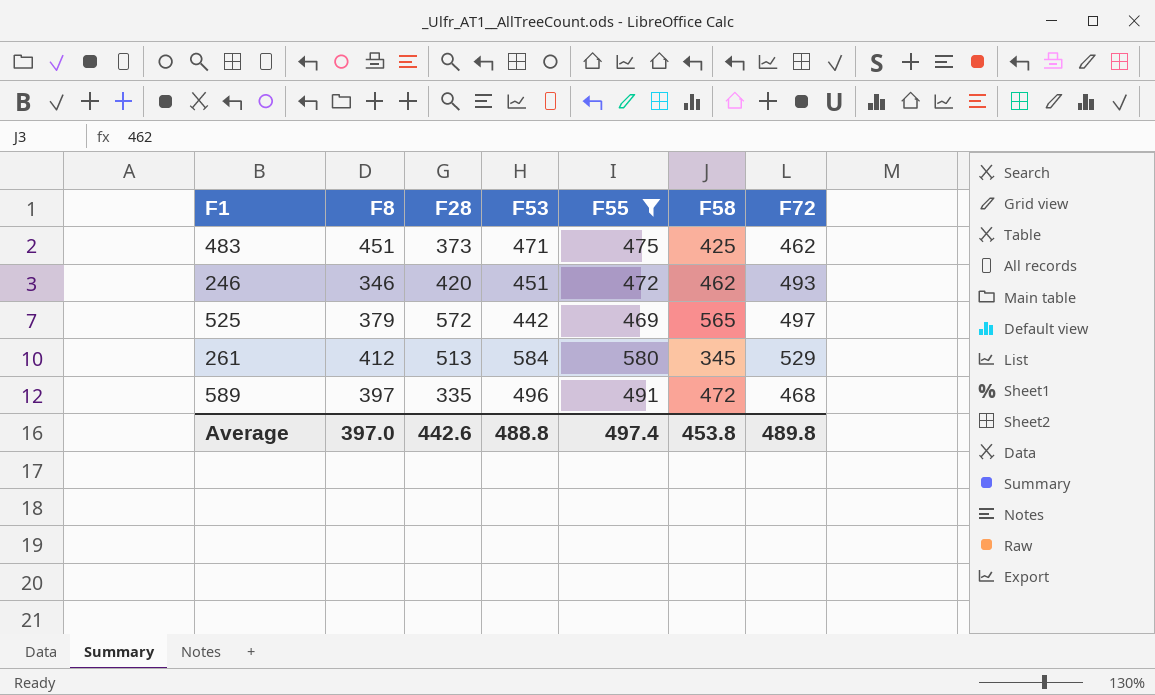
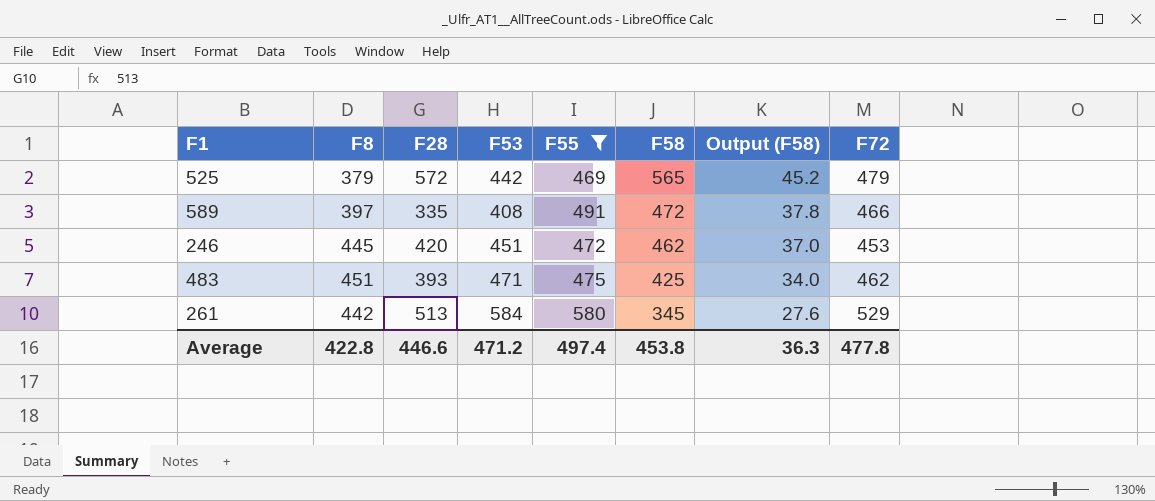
row order: none -> F58 descending
column Output (F58) | formula: none -> [F58] * 0.08
525 | F72: 497 -> 479
589 | F53: 496 -> 408
589 | F72: 468 -> 466
246 | F8: 346 -> 445
246 | F72: 493 -> 453
483 | F28: 373 -> 393
261 | F8: 412 -> 442
Average | F8: 397.0 -> 422.8
Average | F28: 442.6 -> 446.6
Average | F53: 488.8 -> 471.2
Average | F72: 489.8 -> 477.8

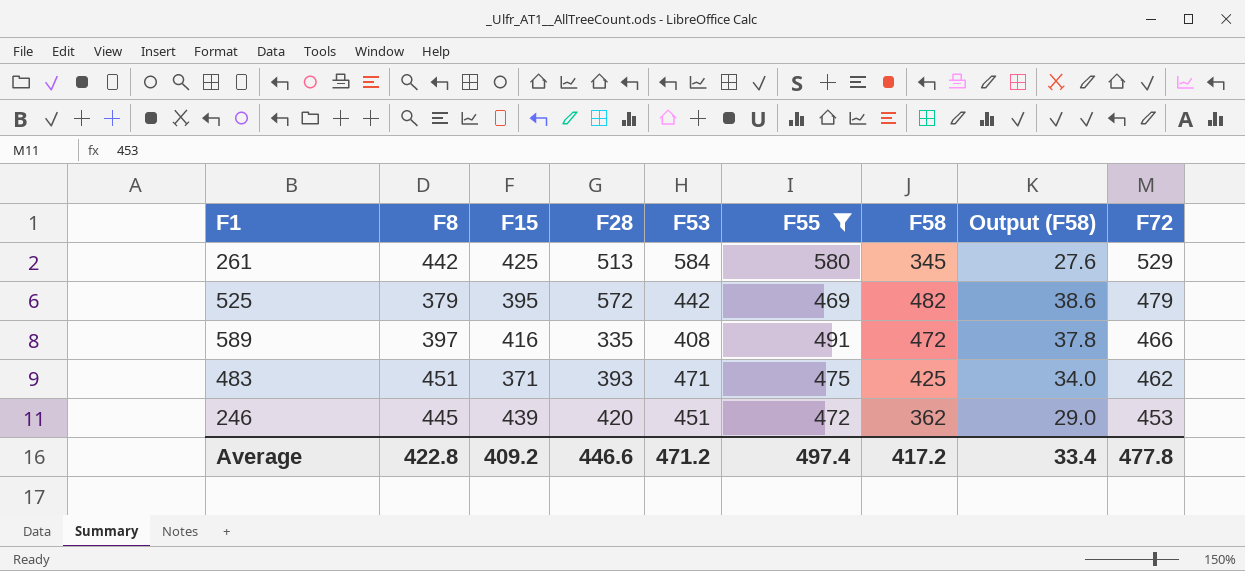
row order: F58 descending -> F72 descending
column F15 | position: none -> 3
525 | F58: 565 -> 482
525 | Output (F58): 45.2 -> 38.6
246 | F58: 462 -> 362
246 | Output (F58): 37.0 -> 29.0
Average | F58: 453.8 -> 417.2
Average | Output (F58): 36.3 -> 33.4

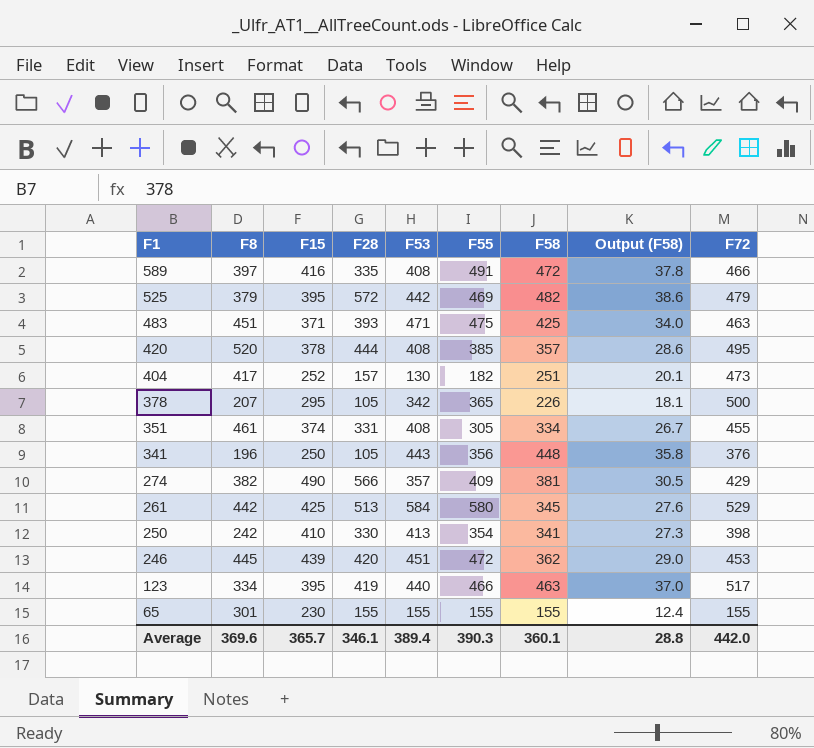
filter: F55 >= 469 -> none
row order: F72 descending -> F1 descending
483 | F72: 462 -> 463
Average | F8: 422.8 -> 369.6
Average | F15: 409.2 -> 365.7
Average | F28: 446.6 -> 346.1
Average | F53: 471.2 -> 389.4
Average | F55: 497.4 -> 390.3
Average | F58: 417.2 -> 360.1
Average | Output (F58): 33.4 -> 28.8
Average | F72: 477.8 -> 442.0

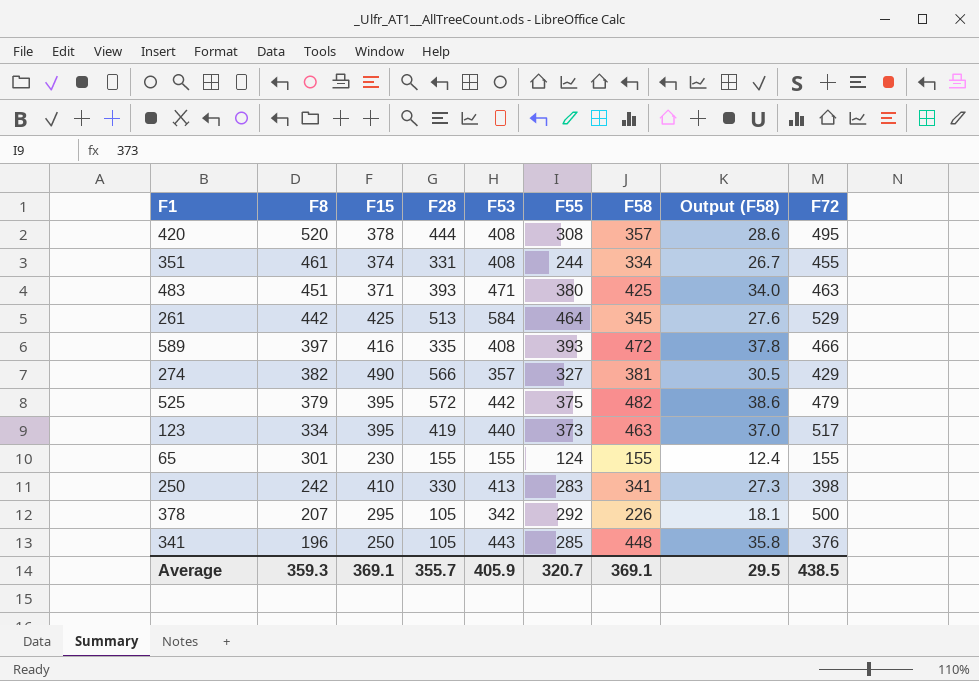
row order: F1 descending -> F8 descending
row 404: 417 | 252 | 157 | 130 | 182 | 251 | 20.1 | 473 -> none
row 246: 445 | 439 | 420 | 451 | 472 | 362 | 29.0 | 453 -> none
420 | F55: 385 -> 308
351 | F55: 305 -> 244
483 | F55: 475 -> 380
261 | F55: 580 -> 464
589 | F55: 491 -> 393
274 | F55: 409 -> 327
525 | F55: 469 -> 375
123 | F55: 466 -> 373
65 | F55: 155 -> 124
250 | F55: 354 -> 283
378 | F55: 365 -> 292
341 | F55: 356 -> 285
Average | F8: 369.6 -> 359.3
Average | F15: 365.7 -> 369.1
Average | F28: 346.1 -> 355.7
Average | F53: 389.4 -> 405.9
Average | F55: 390.3 -> 320.7
Average | F58: 360.1 -> 369.1
Average | Output (F58): 28.8 -> 29.5
Average | F72: 442.0 -> 438.5

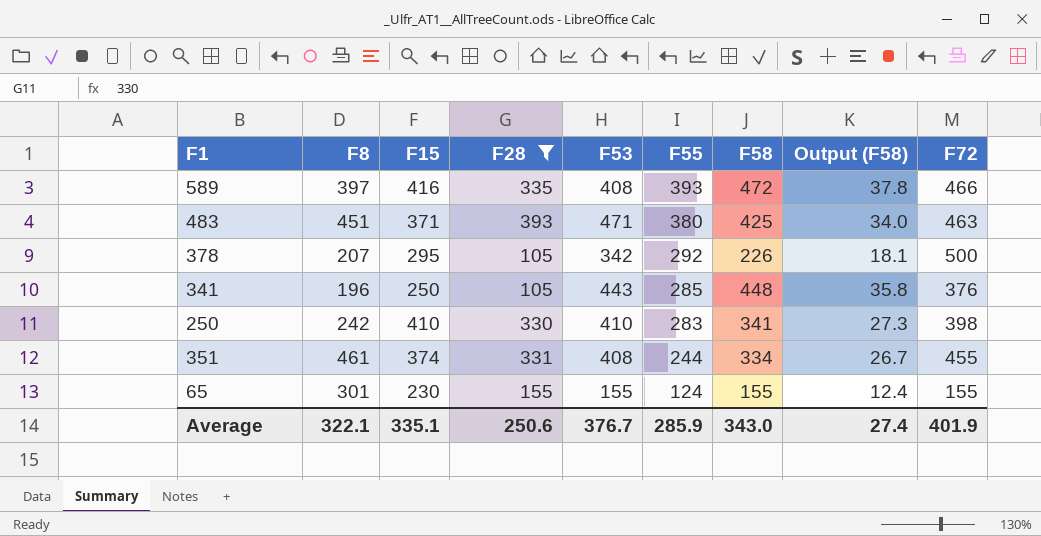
filter: none -> F28 <= 393
row order: F8 descending -> F55 descending
250 | F53: 413 -> 410
Average | F8: 359.3 -> 322.1
Average | F15: 369.1 -> 335.1
Average | F28: 355.7 -> 250.6
Average | F53: 405.9 -> 376.7
Average | F55: 320.7 -> 285.9
Average | F58: 369.1 -> 343.0
Average | Output (F58): 29.5 -> 27.4
Average | F72: 438.5 -> 401.9

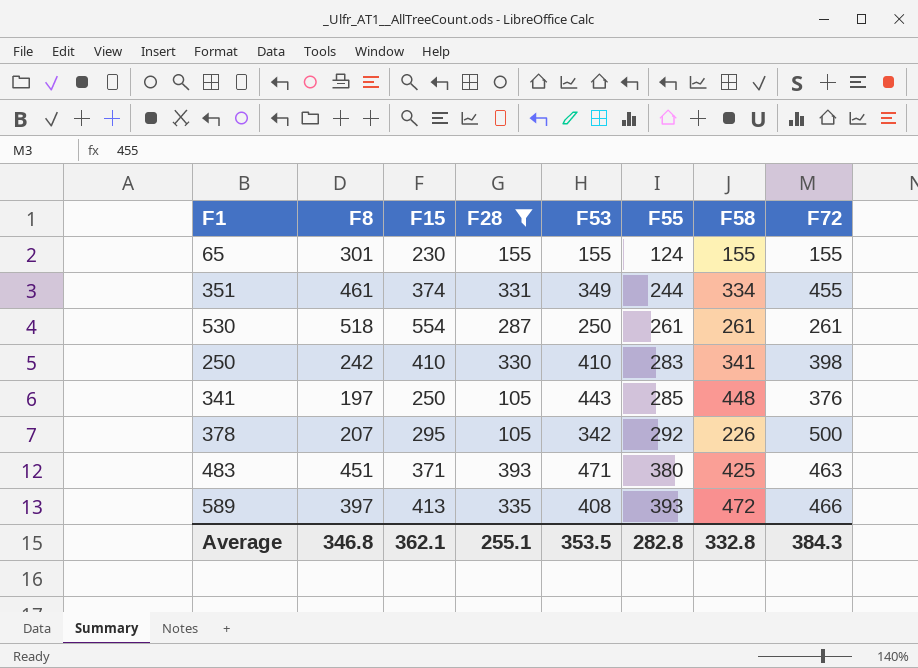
row order: F55 descending -> F55 ascending
column Output (F58) | formula: [F58] * 0.08 -> none
351 | F53: 408 -> 349
row 530: none -> 518 | 554 | 287 | 250 | 261 | 261 | 261
341 | F8: 196 -> 197
589 | F15: 416 -> 413
Average | F8: 322.1 -> 346.8
Average | F15: 335.1 -> 362.1
Average | F28: 250.6 -> 255.1
Average | F53: 376.7 -> 353.5
Average | F55: 285.9 -> 282.8
Average | F58: 343.0 -> 332.8
Average | F72: 401.9 -> 384.3

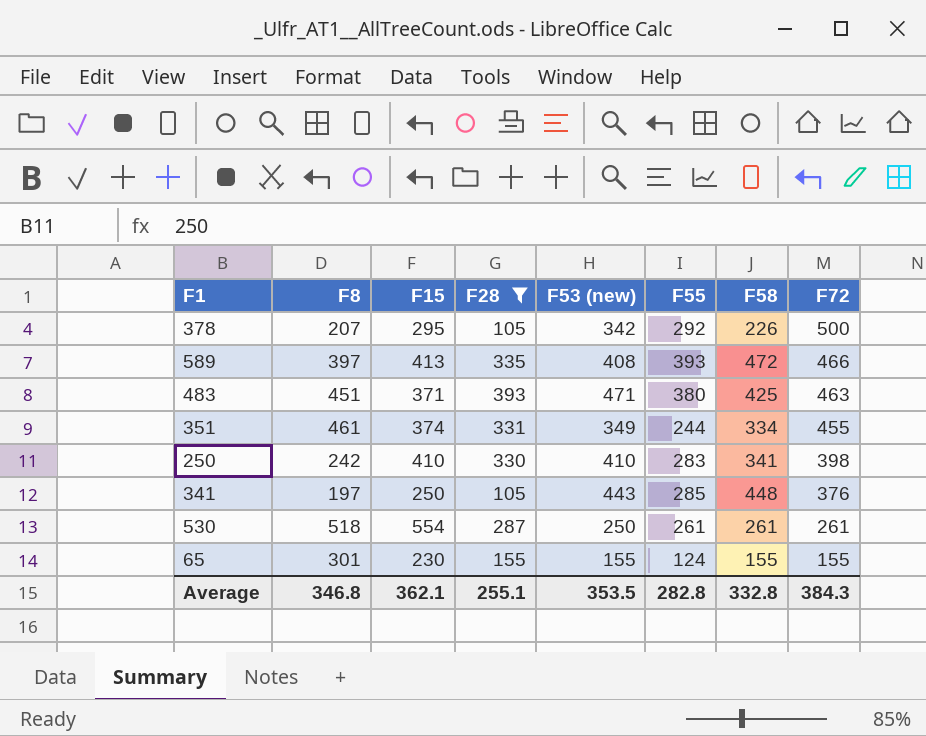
row order: F55 ascending -> F72 descending
column name: F53 -> F53 (new)

